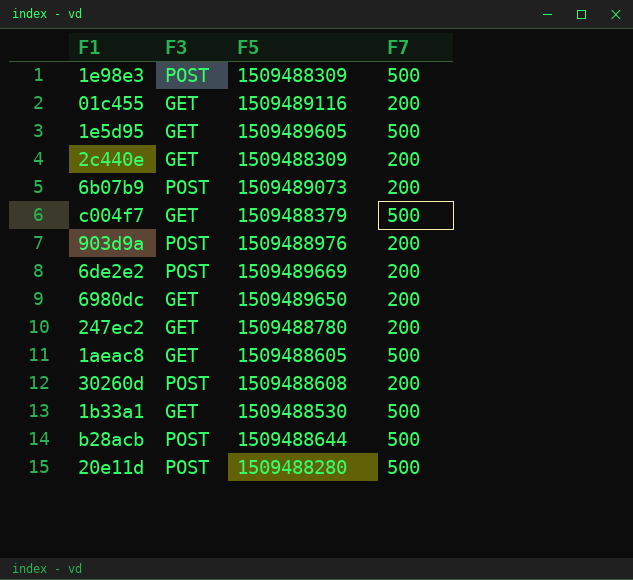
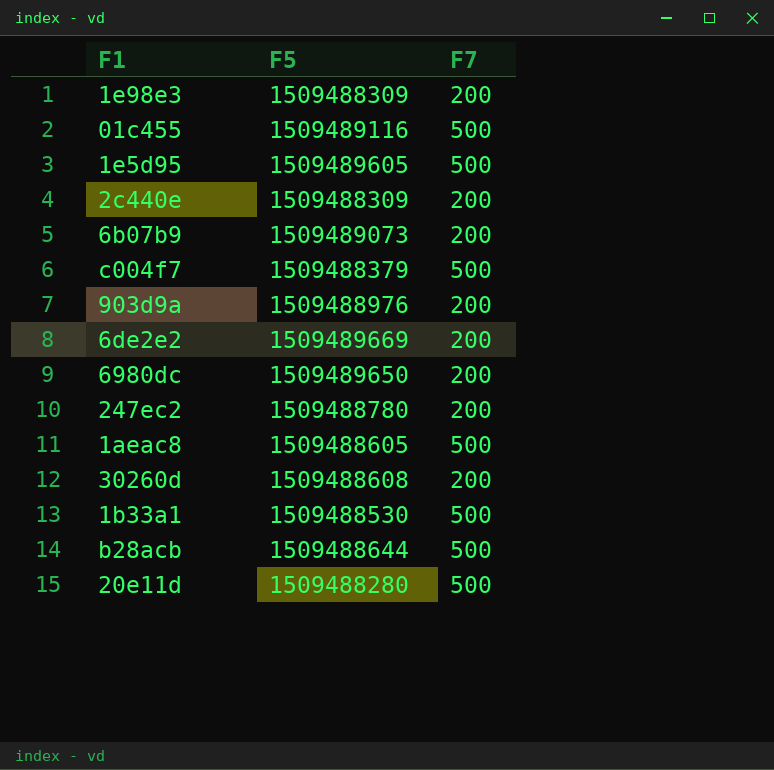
column F3 | position: 2 -> none
1e98e3 | F7: 500 -> 200
01c455 | F7: 200 -> 500

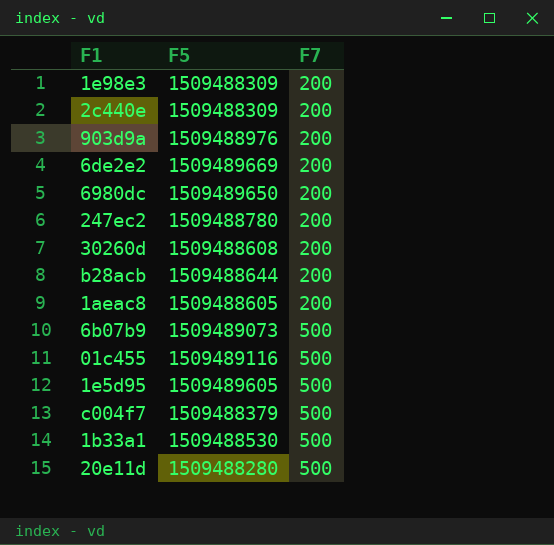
row order: none -> F7 ascending
b28acb | F7: 500 -> 200
1aeac8 | F7: 500 -> 200
6b07b9 | F7: 200 -> 500

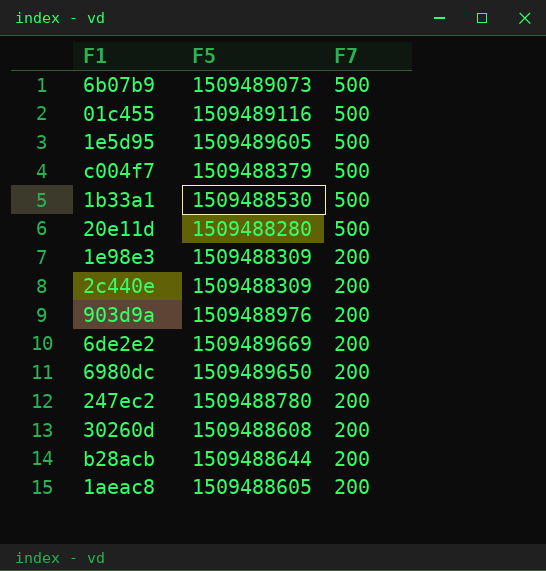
row order: F7 ascending -> F7 descending

